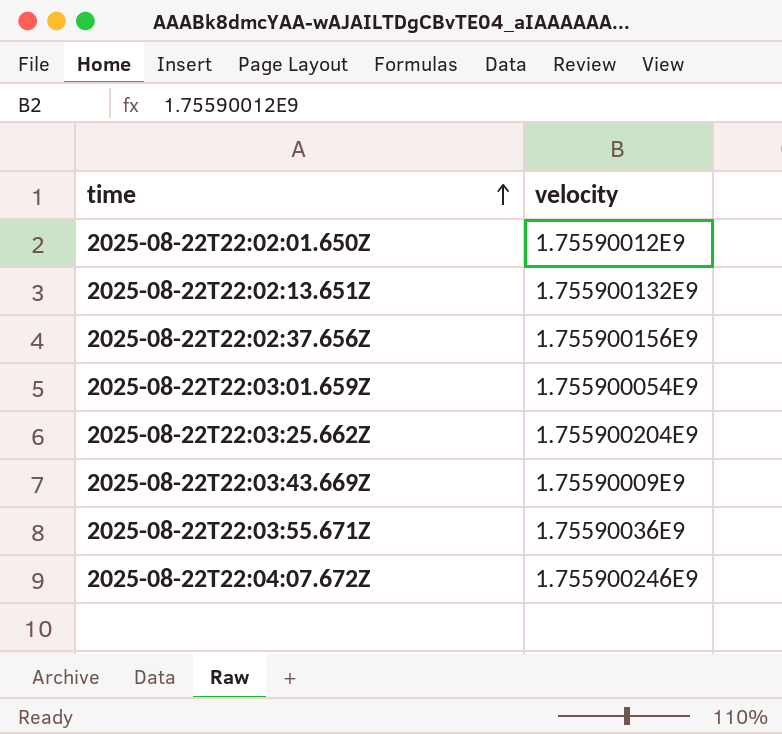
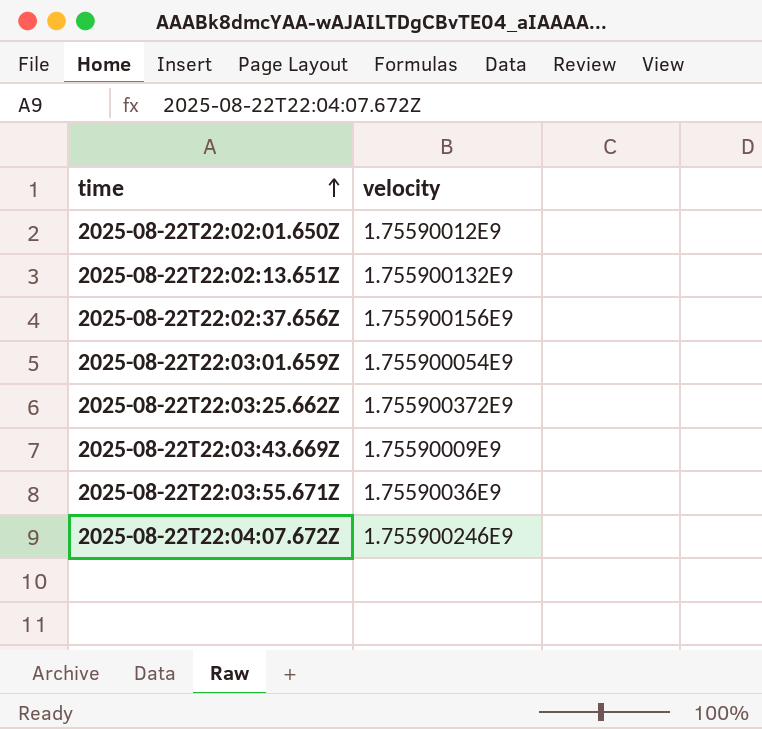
2025-08-22T22:03:25.662Z | velocity: 1.755900204E9 -> 1.755900372E9

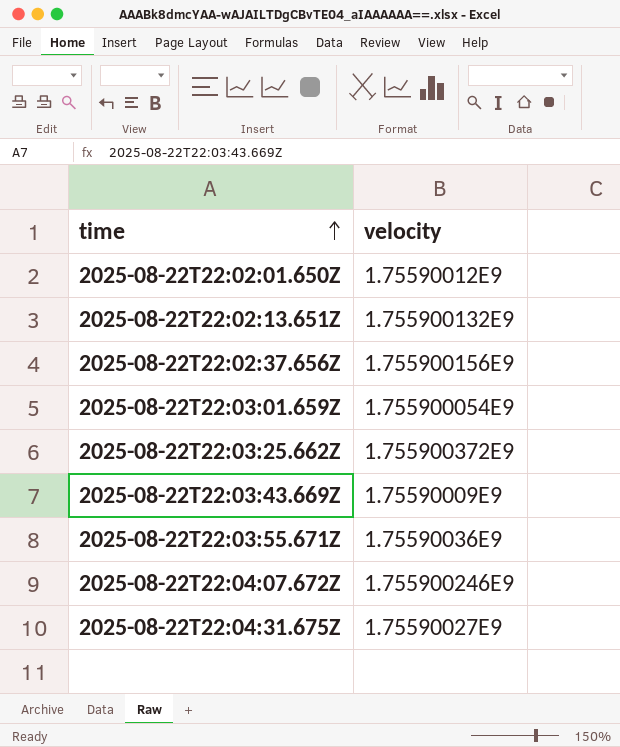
row 2025-08-22T22:04:31.675Z: none -> 1.75590027E9

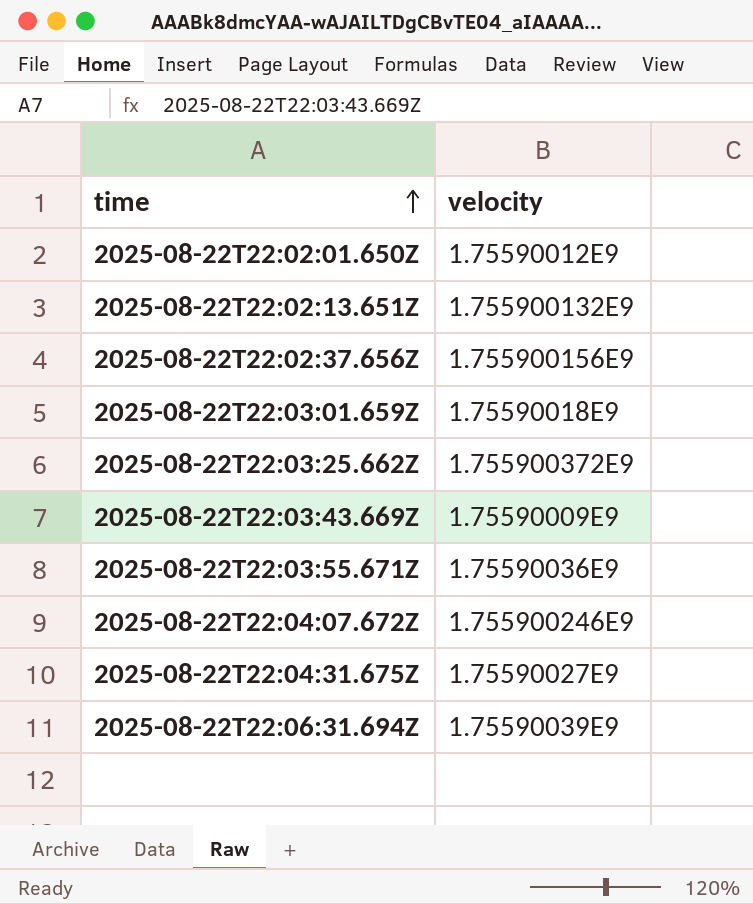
2025-08-22T22:03:01.659Z | velocity: 1.755900054E9 -> 1.75590018E9
row 2025-08-22T22:06:31.694Z: none -> 1.75590039E9

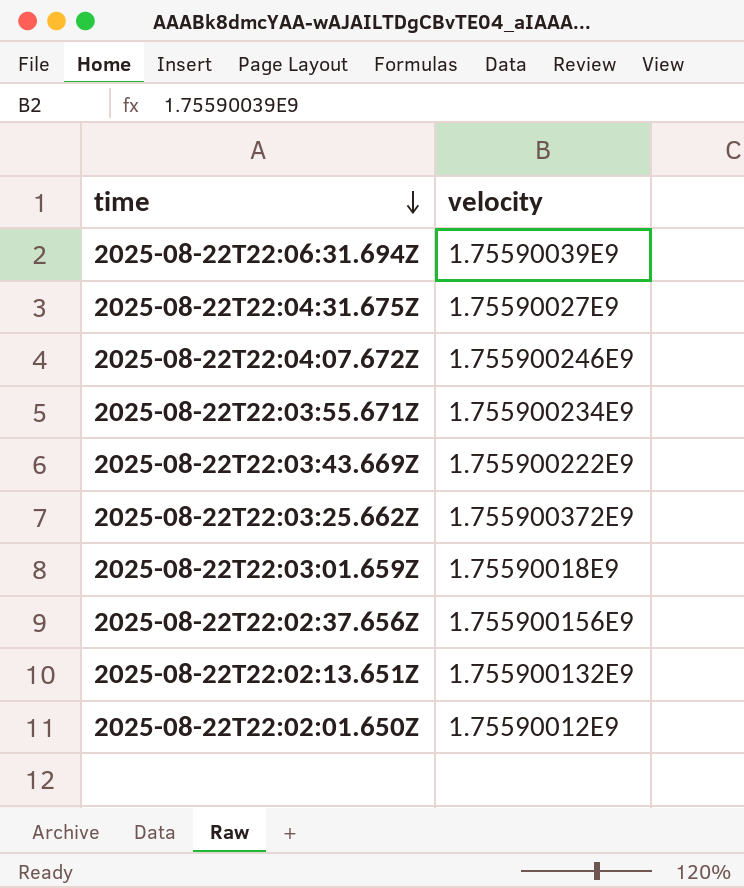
row order: time ascending -> time descending
2025-08-22T22:03:55.671Z | velocity: 1.75590036E9 -> 1.755900234E9
2025-08-22T22:03:43.669Z | velocity: 1.75590009E9 -> 1.755900222E9

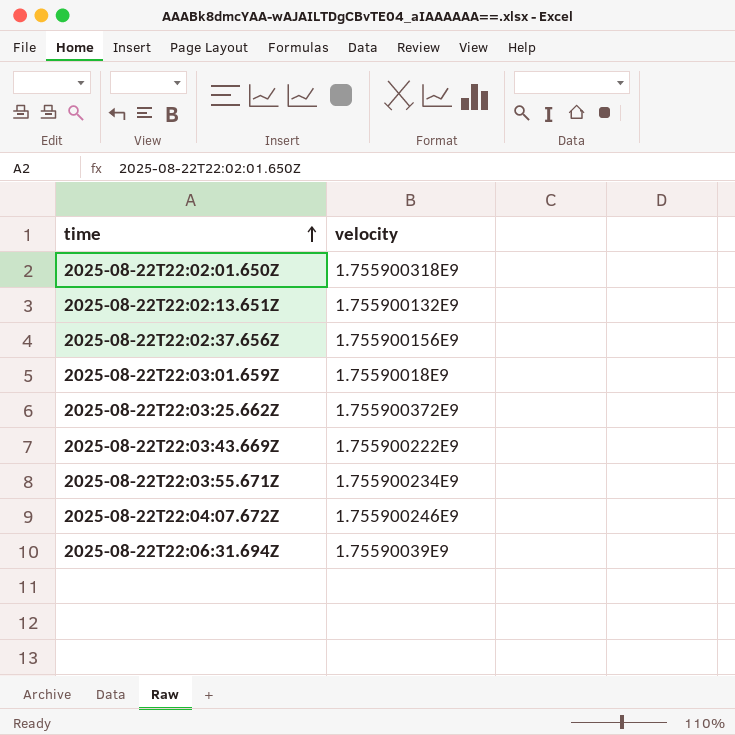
row order: time descending -> time ascending
row 2025-08-22T22:04:31.675Z: 1.75590027E9 -> none
2025-08-22T22:02:01.650Z | velocity: 1.75590012E9 -> 1.755900318E9

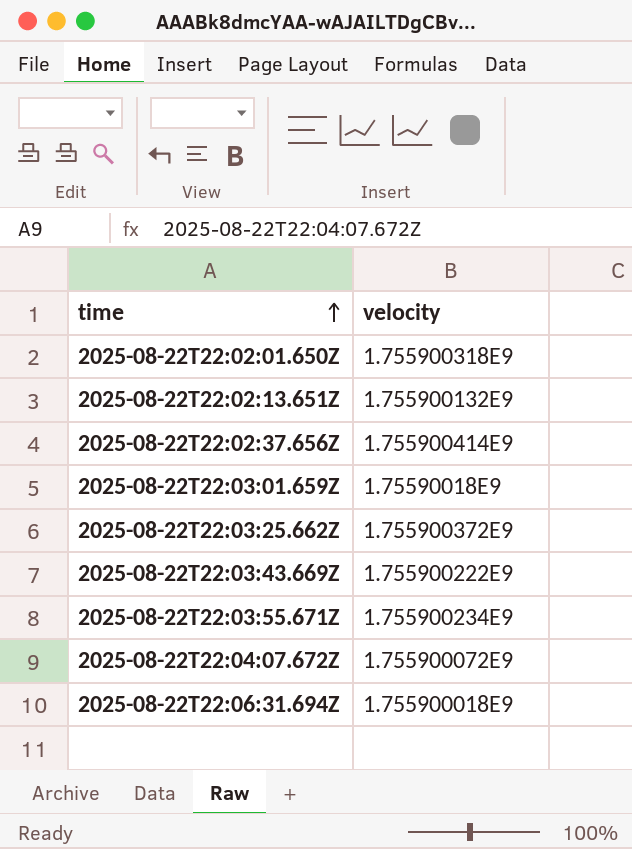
2025-08-22T22:02:37.656Z | velocity: 1.755900156E9 -> 1.755900414E9
2025-08-22T22:04:07.672Z | velocity: 1.755900246E9 -> 1.755900072E9
2025-08-22T22:06:31.694Z | velocity: 1.75590039E9 -> 1.755900018E9

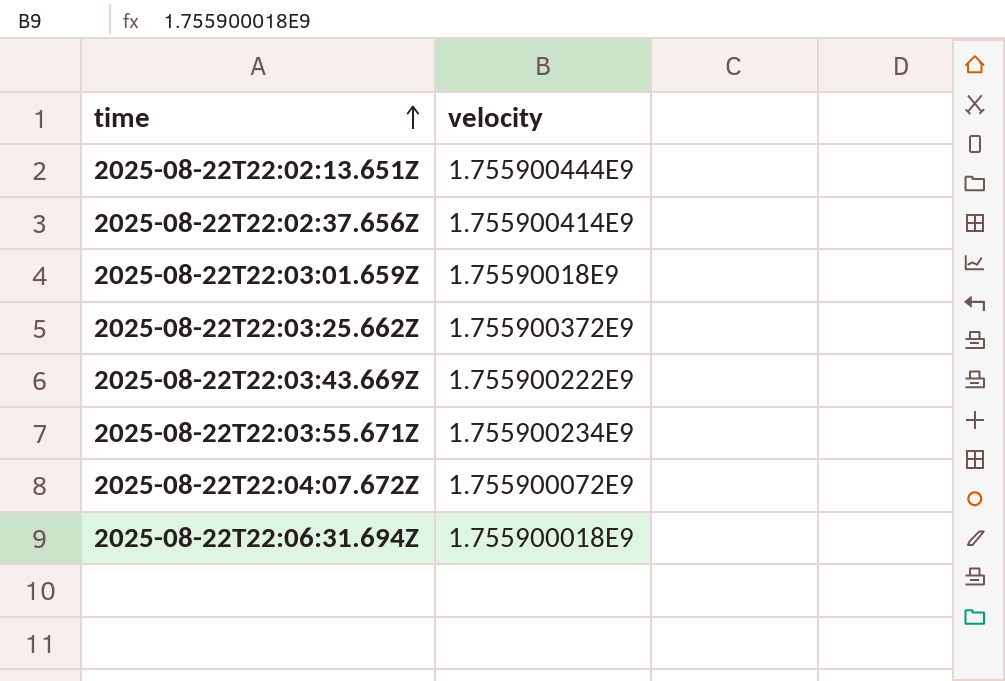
row 2025-08-22T22:02:01.650Z: 1.755900318E9 -> none
2025-08-22T22:02:13.651Z | velocity: 1.755900132E9 -> 1.755900444E9

